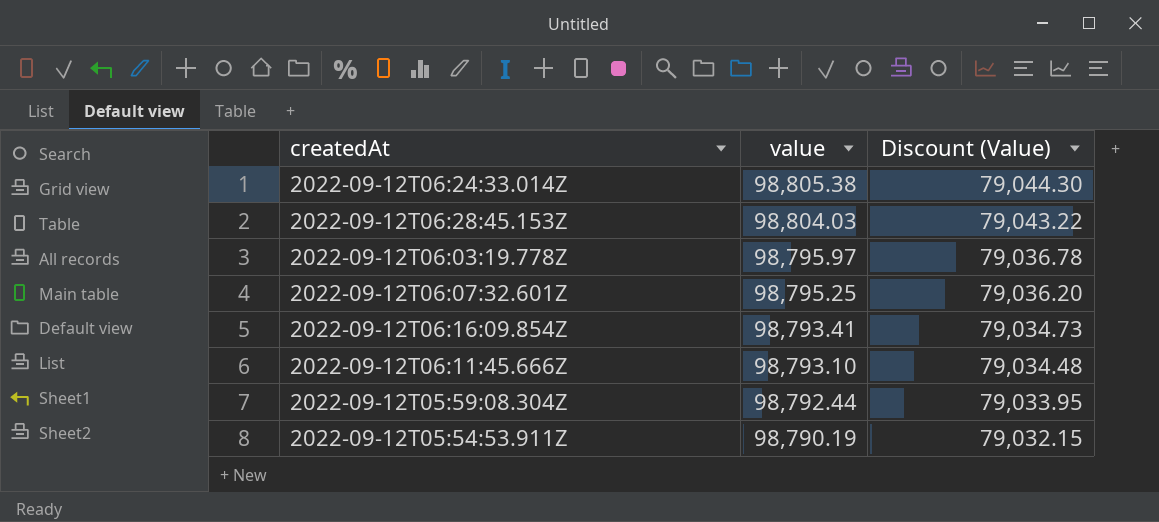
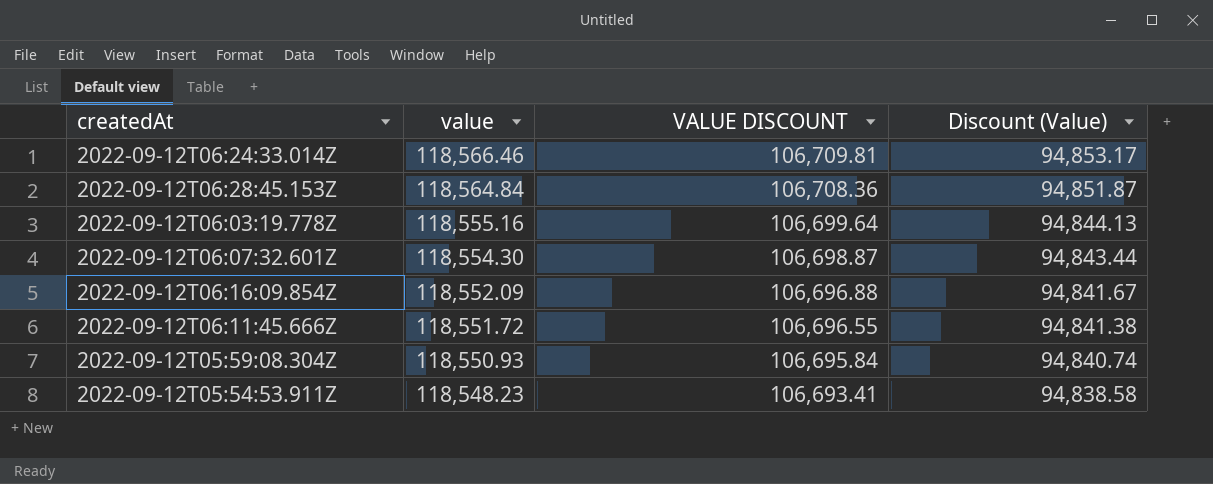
column VALUE DISCOUNT | formula: none -> [value] * 0.9
2022-09-12T06:24:33.014Z | value: 98,805.38 -> 118,566.46
2022-09-12T06:24:33.014Z | Discount (Value): 79,044.30 -> 94,853.17
2022-09-12T06:28:45.153Z | value: 98,804.03 -> 118,564.84
2022-09-12T06:28:45.153Z | Discount (Value): 79,043.22 -> 94,851.87
2022-09-12T06:03:19.778Z | value: 98,795.97 -> 118,555.16
2022-09-12T06:03:19.778Z | Discount (Value): 79,036.78 -> 94,844.13
2022-09-12T06:07:32.601Z | value: 98,795.25 -> 118,554.30
2022-09-12T06:07:32.601Z | Discount (Value): 79,036.20 -> 94,843.44
2022-09-12T06:16:09.854Z | value: 98,793.41 -> 118,552.09
2022-09-12T06:16:09.854Z | Discount (Value): 79,034.73 -> 94,841.67
2022-09-12T06:11:45.666Z | value: 98,793.10 -> 118,551.72
2022-09-12T06:11:45.666Z | Discount (Value): 79,034.48 -> 94,841.38
2022-09-12T05:59:08.304Z | value: 98,792.44 -> 118,550.93
2022-09-12T05:59:08.304Z | Discount (Value): 79,033.95 -> 94,840.74
2022-09-12T05:54:53.911Z | value: 98,790.19 -> 118,548.23
2022-09-12T05:54:53.911Z | Discount (Value): 79,032.15 -> 94,838.58

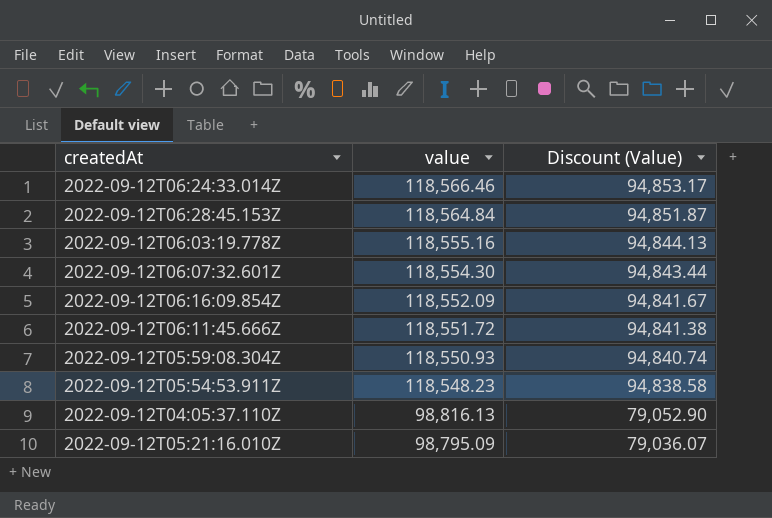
column VALUE DISCOUNT | formula: [value] * 0.9 -> none
row 2022-09-12T04:05:37.110Z: none -> 98,816.13 | 79,052.90
row 2022-09-12T05:21:16.010Z: none -> 98,795.09 | 79,036.07

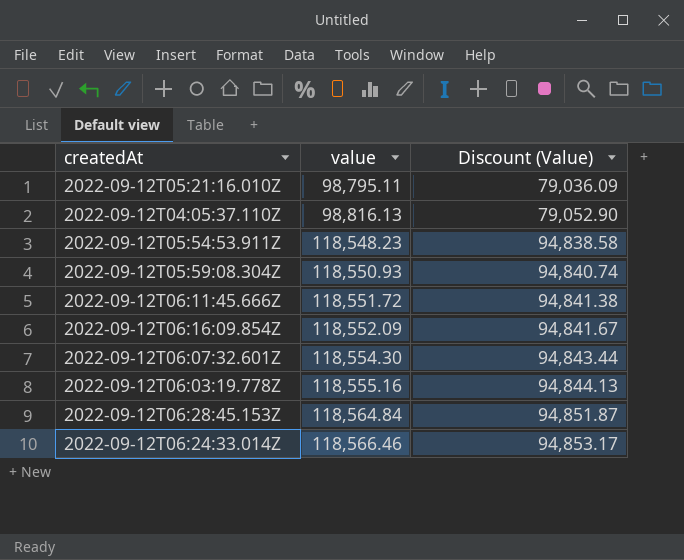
row order: value descending -> value ascending
2022-09-12T05:21:16.010Z | value: 98,795.09 -> 98,795.11
2022-09-12T05:21:16.010Z | Discount (Value): 79,036.07 -> 79,036.09

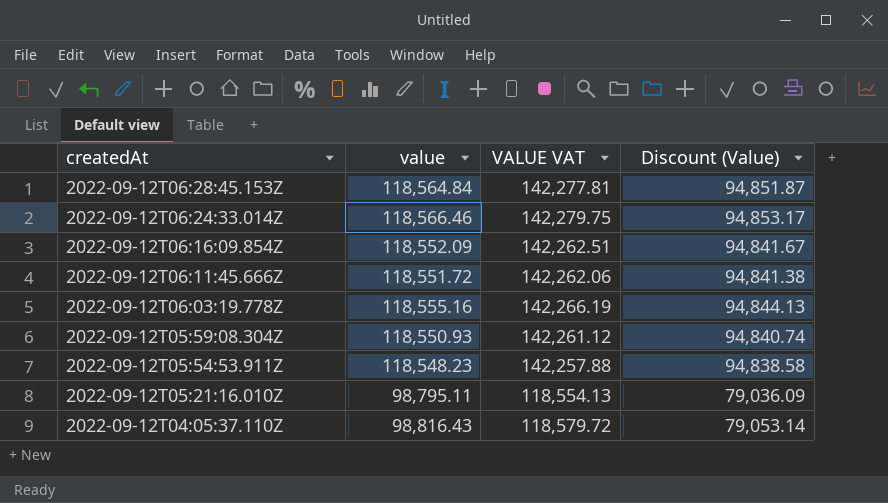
row order: value ascending -> createdAt descending
column VALUE VAT | formula: none -> [value] * 1.2
row 2022-09-12T06:07:32.601Z: 118,554.30 | 94,843.44 -> none
2022-09-12T04:05:37.110Z | value: 98,816.13 -> 98,816.43
2022-09-12T04:05:37.110Z | Discount (Value): 79,052.90 -> 79,053.14

